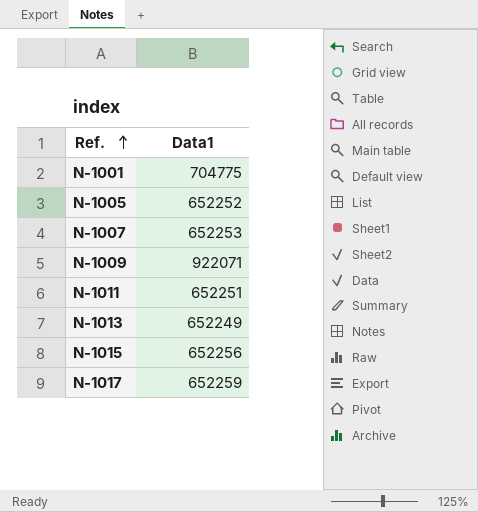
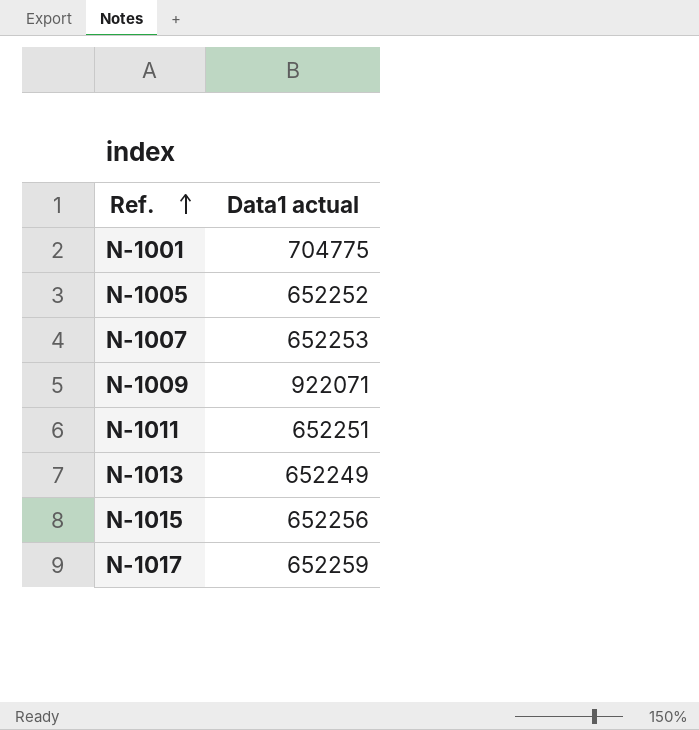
column name: Data1 -> Data1 actual

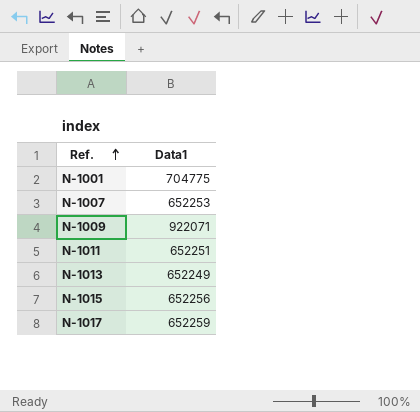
column name: Data1 actual -> Data1
row N-1005: 652252 -> none

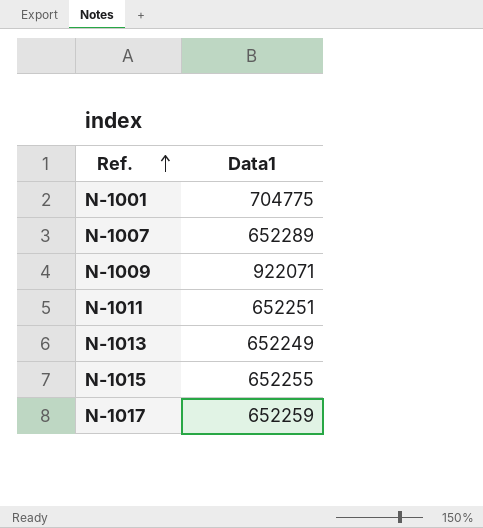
N-1007 | Data1: 652253 -> 652289
N-1015 | Data1: 652256 -> 652255

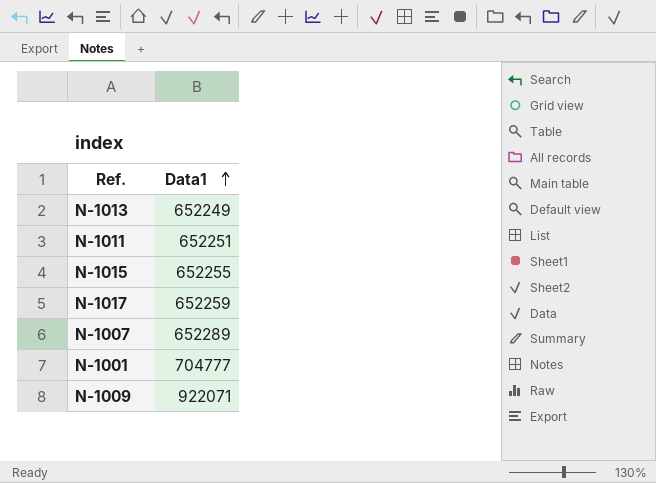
row order: Ref. ascending -> Data1 ascending
N-1001 | Data1: 704775 -> 704777

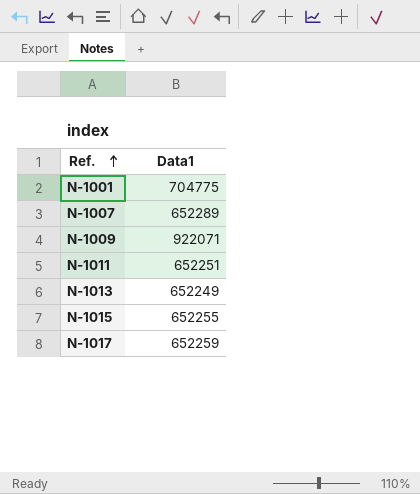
row order: Data1 ascending -> Ref. ascending
N-1001 | Data1: 704777 -> 704775

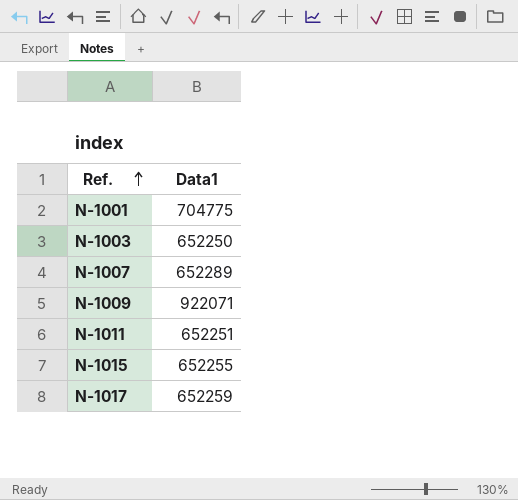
row N-1013: 652249 -> none
row N-1003: none -> 652250

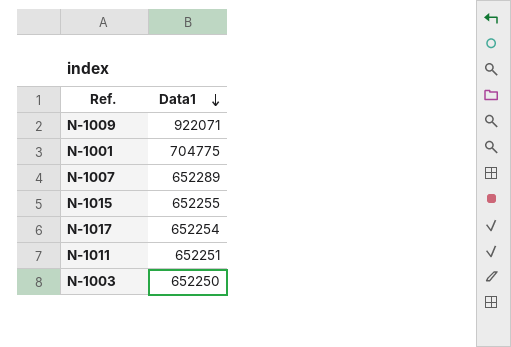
row order: Ref. ascending -> Data1 descending
N-1017 | Data1: 652259 -> 652254

